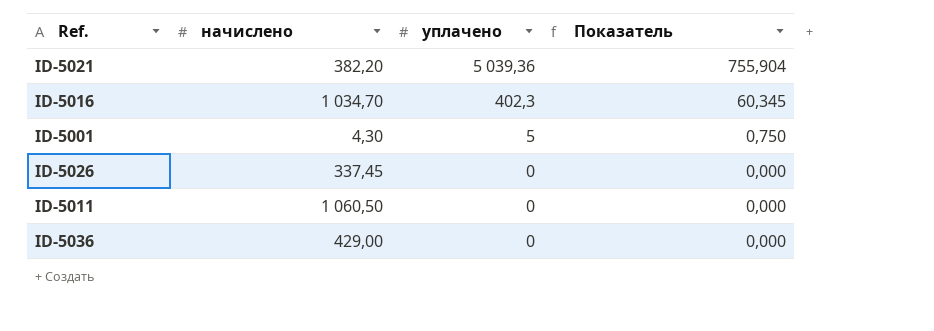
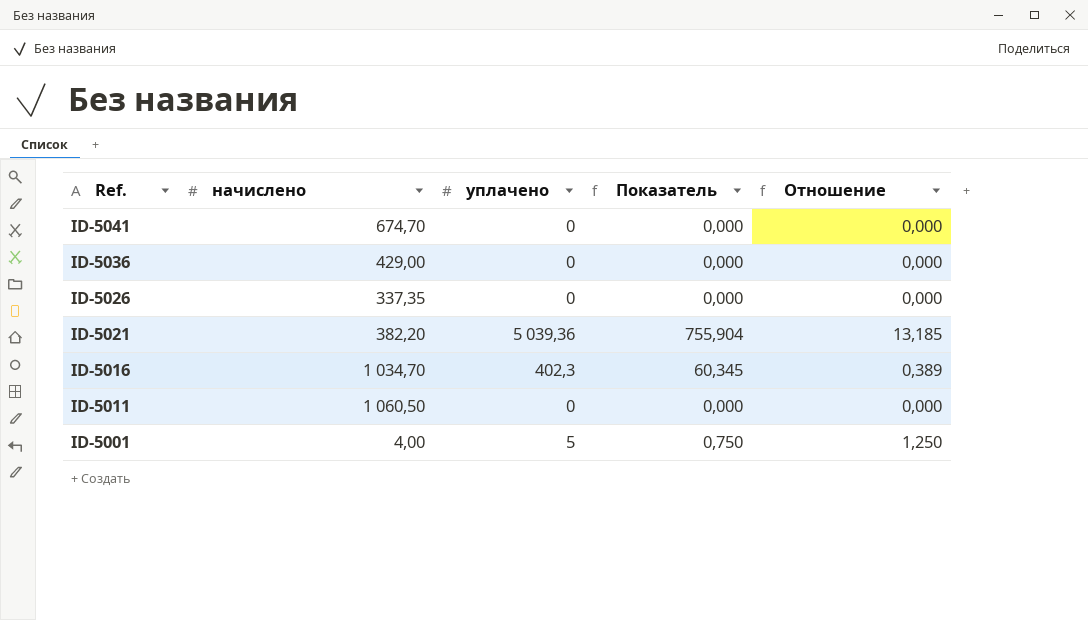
row order: уплачено descending -> Ref. descending
column Отношение | formula: none -> [уплачено] / [начислено]
row ID-5041: none -> 674,70 | 0 | 0,000 | 0,000
ID-5026 | начислено: 337,45 -> 337,35
ID-5001 | начислено: 4,30 -> 4,00

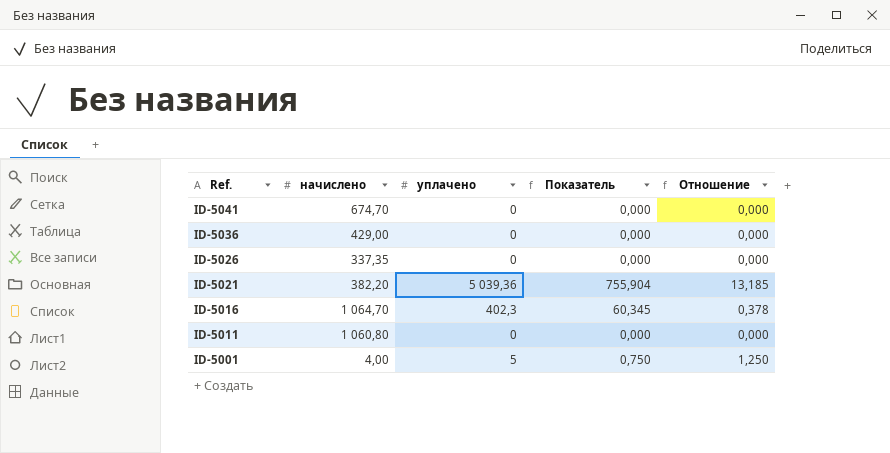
ID-5016 | начислено: 1 034,70 -> 1 064,70
ID-5016 | Отношение: 0,389 -> 0,378
ID-5011 | начислено: 1 060,50 -> 1 060,80

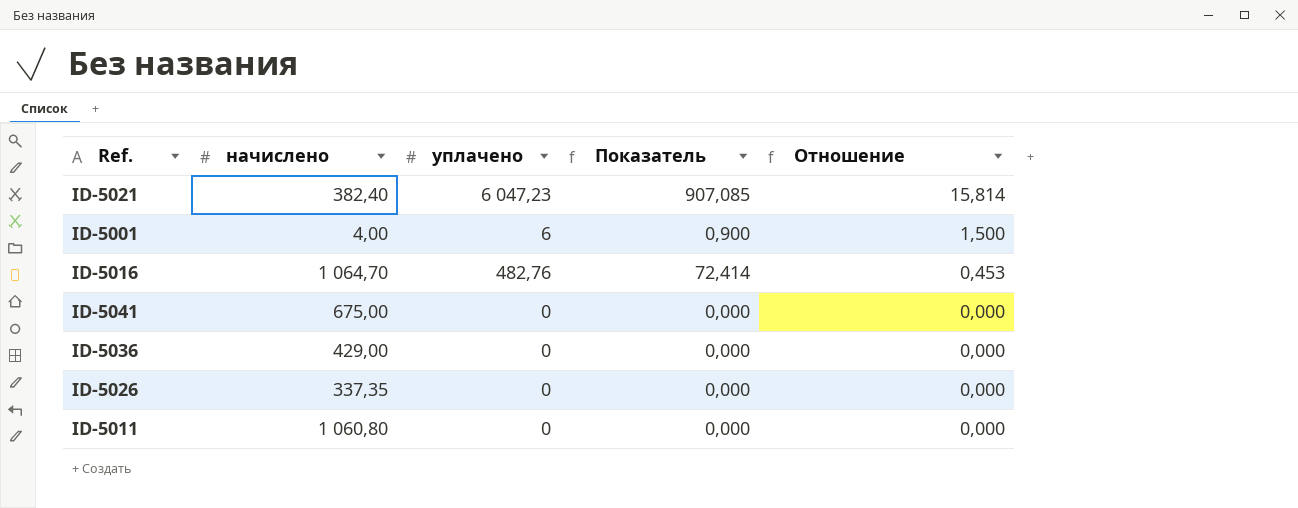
row order: Ref. descending -> Отношение descending
ID-5021 | начислено: 382,20 -> 382,40
ID-5021 | уплачено: 5 039,36 -> 6 047,23
ID-5021 | Показатель: 755,904 -> 907,085
ID-5021 | Отношение: 13,185 -> 15,814
ID-5001 | уплачено: 5 -> 6
ID-5001 | Показатель: 0,750 -> 0,900
ID-5001 | Отношение: 1,250 -> 1,500
ID-5016 | уплачено: 402,3 -> 482,76
ID-5016 | Показатель: 60,345 -> 72,414
ID-5016 | Отношение: 0,378 -> 0,453
ID-5041 | начислено: 674,70 -> 675,00

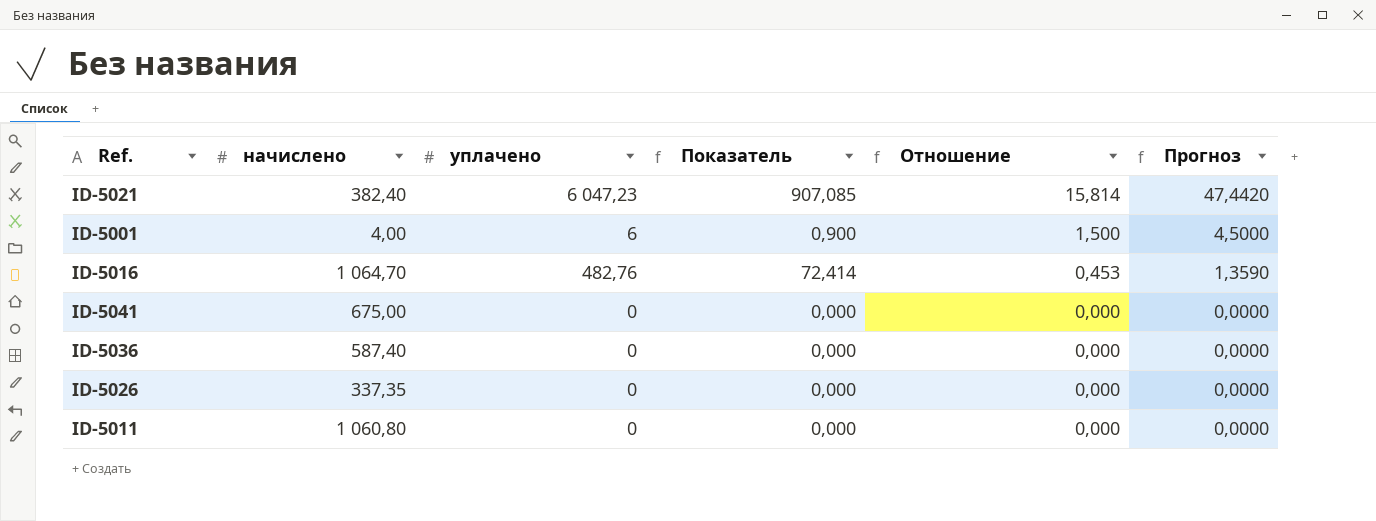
column Прогноз | formula: none -> [Отношение] * 3
ID-5036 | начислено: 429,00 -> 587,40

